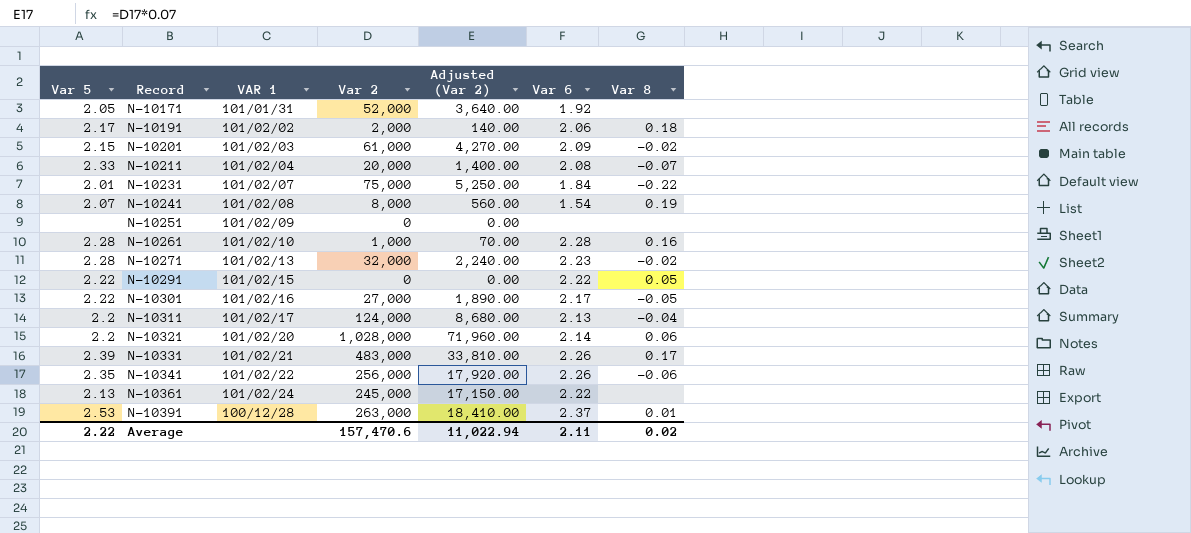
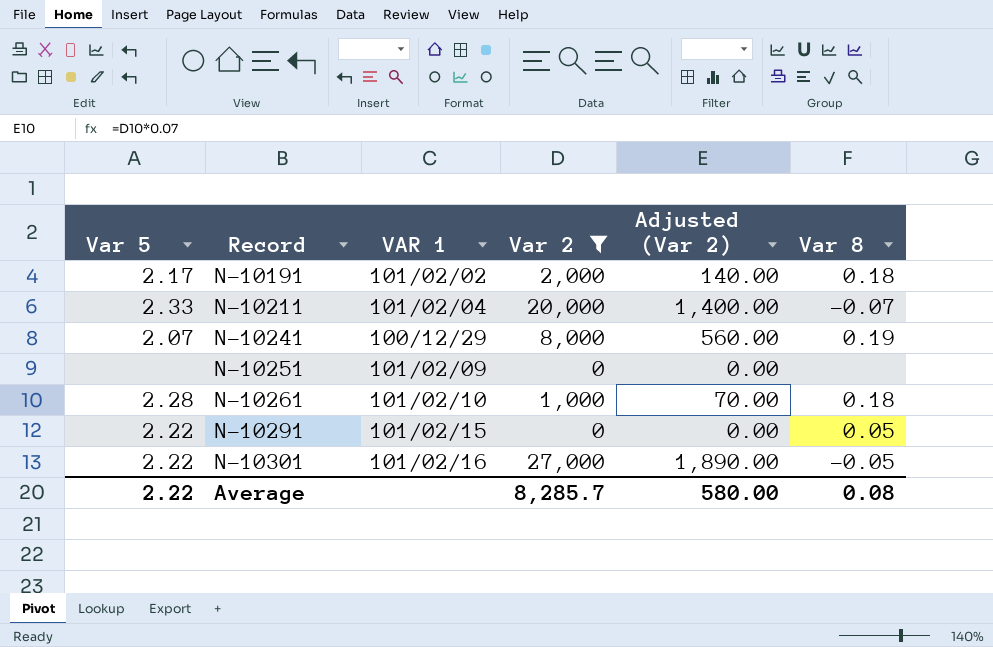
filter: none -> Var 2 <= 27,000
column Var 6 | position: 6 -> none
N-10241 | VAR 1: 101/02/08 -> 100/12/29
N-10261 | Var 8: 0.16 -> 0.18
Average | Var 2: 157,470.6 -> 8,285.7
Average | Adjusted (Var 2): 11,022.94 -> 580.00
Average | Var 8: 0.02 -> 0.08

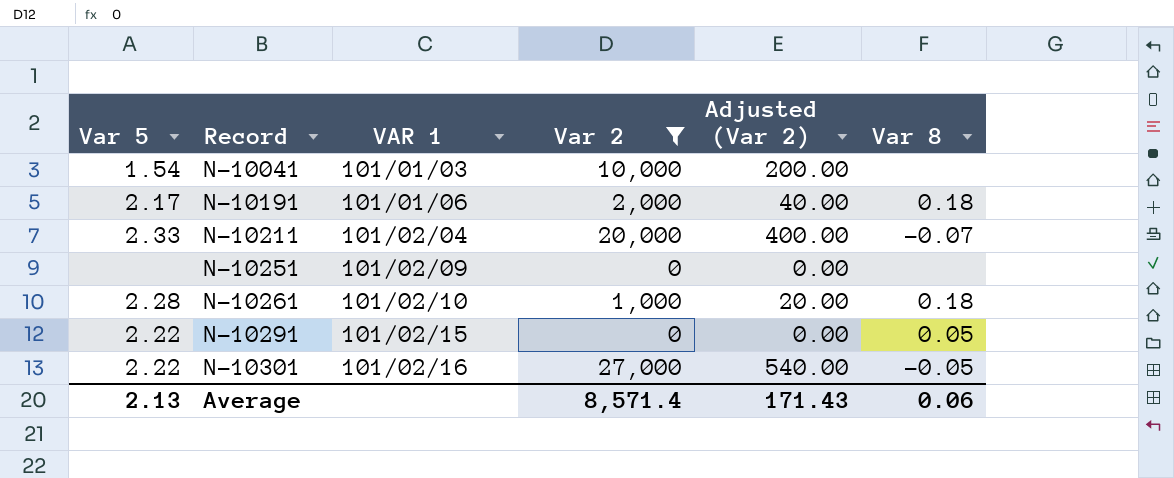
column Adjusted (Var 2) | formula: [Var 2] * 0.07 -> [Var 2] * 0.02
row N-10241: 2.07 | 100/12/29 | 8,000 | 560.00 | 0.19 -> none
row N-10041: none -> 1.54 | 101/01/03 | 10,000 | 200.00 | none
N-10191 | VAR 1: 101/02/02 -> 101/01/06
Average | Var 5: 2.22 -> 2.13
Average | Var 2: 8,285.7 -> 8,571.4
Average | Adjusted (Var 2): 580.00 -> 171.43
Average | Var 8: 0.08 -> 0.06

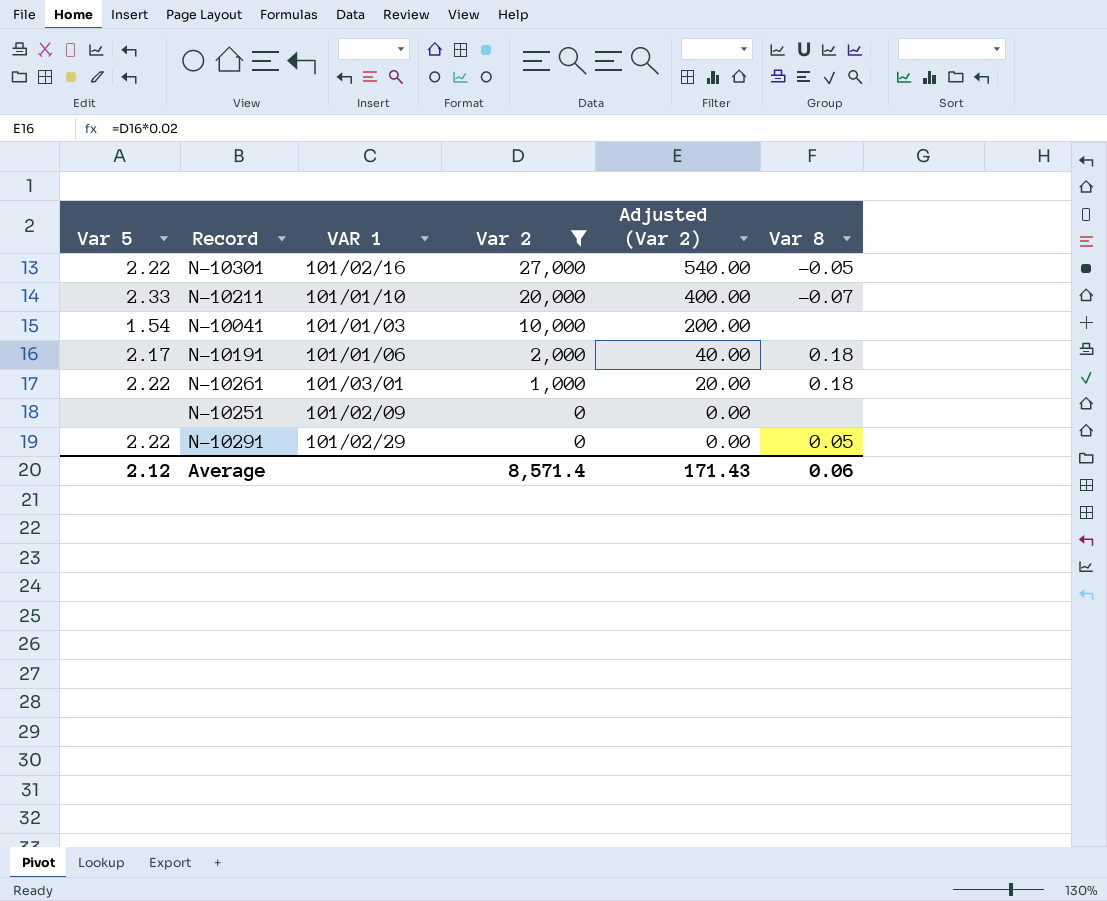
row order: Record ascending -> Var 2 descending
N-10211 | VAR 1: 101/02/04 -> 101/01/10
N-10261 | Var 5: 2.28 -> 2.22
N-10261 | VAR 1: 101/02/10 -> 101/03/01
N-10291 | VAR 1: 101/02/15 -> 101/02/29
Average | Var 5: 2.13 -> 2.12

